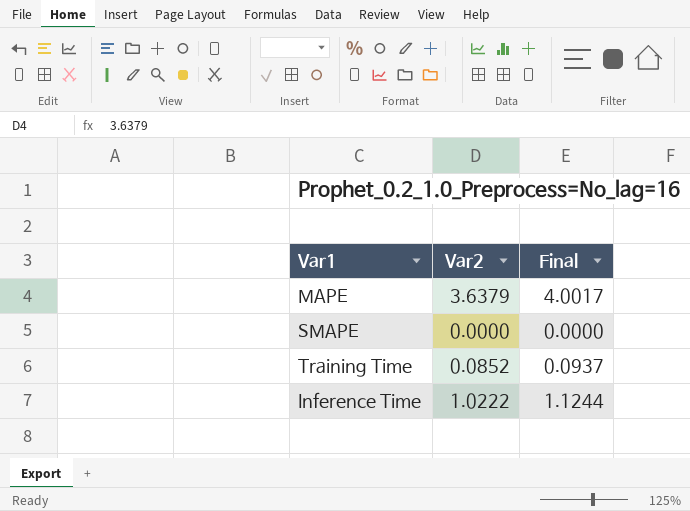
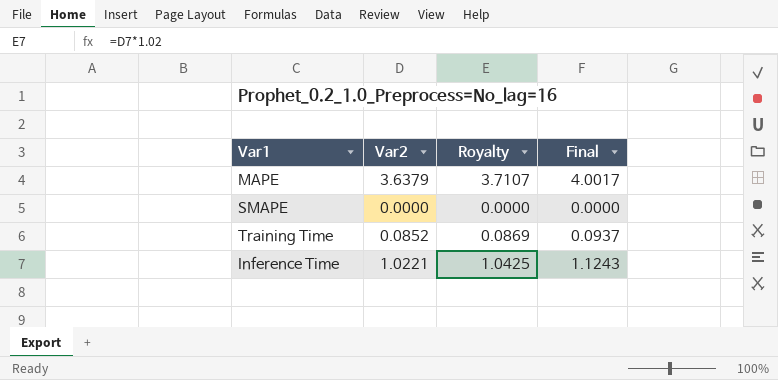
column Royalty | formula: none -> [Var2] * 1.02
Inference Time | Var2: 1.0222 -> 1.0221
Inference Time | Final: 1.1244 -> 1.1243

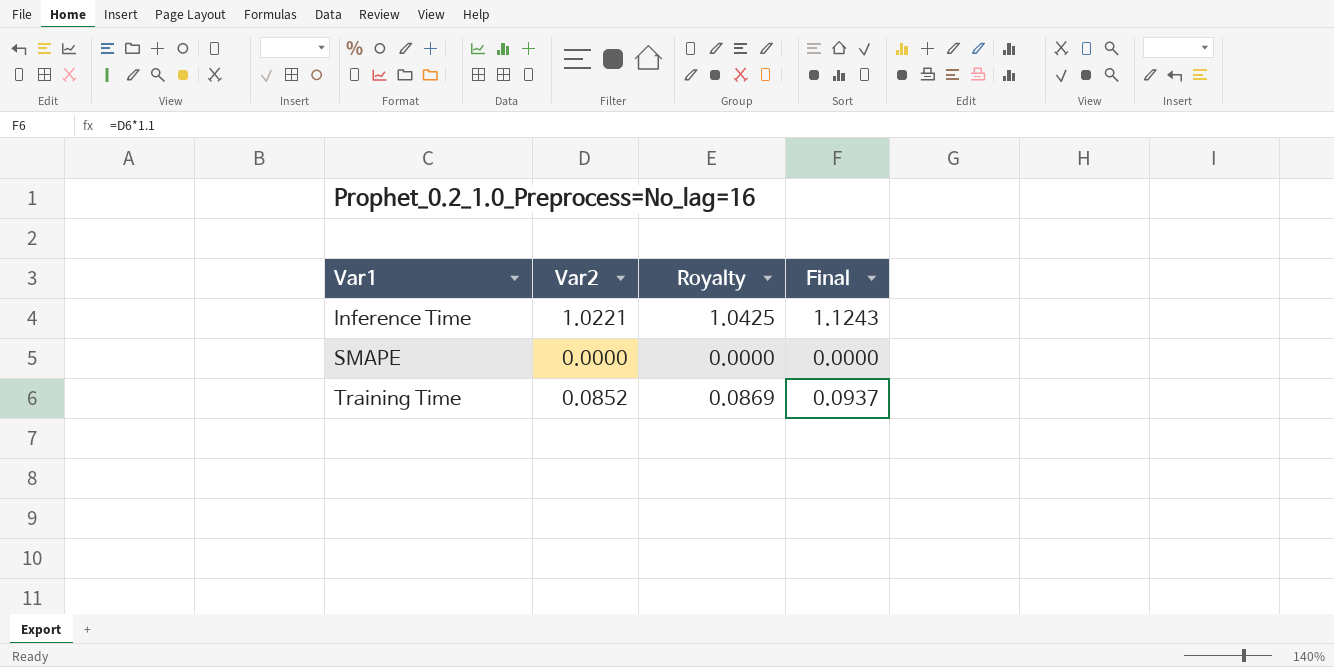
row order: none -> Var1 ascending
row MAPE: 3.6379 | 3.7107 | 4.0017 -> none

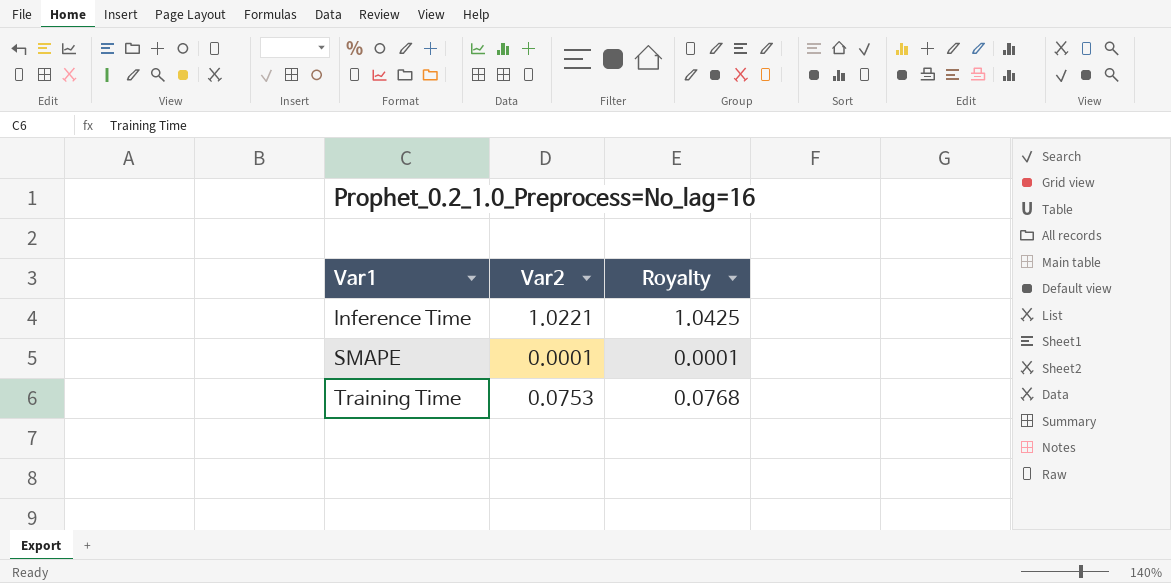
column Final | formula: [Var2] * 1.1 -> none
SMAPE | Var2: 0.0000 -> 0.0001
SMAPE | Royalty: 0.0000 -> 0.0001
Training Time | Var2: 0.0852 -> 0.0753
Training Time | Royalty: 0.0869 -> 0.0768

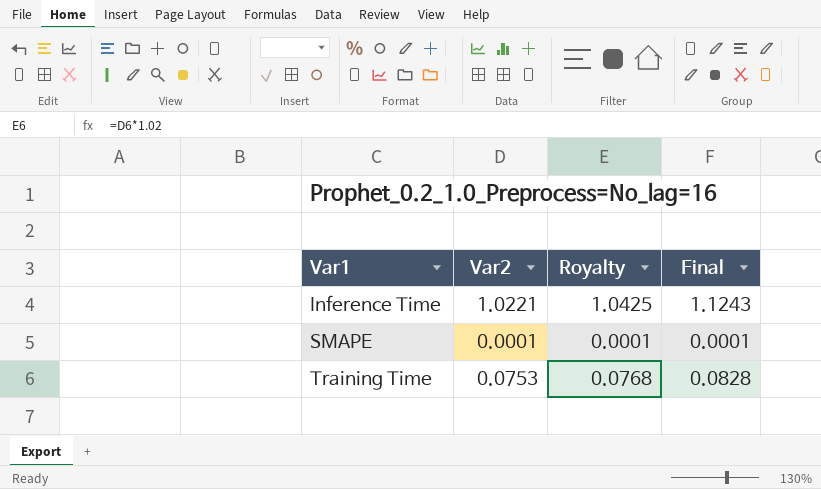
column Final | formula: none -> [Var2] * 1.1

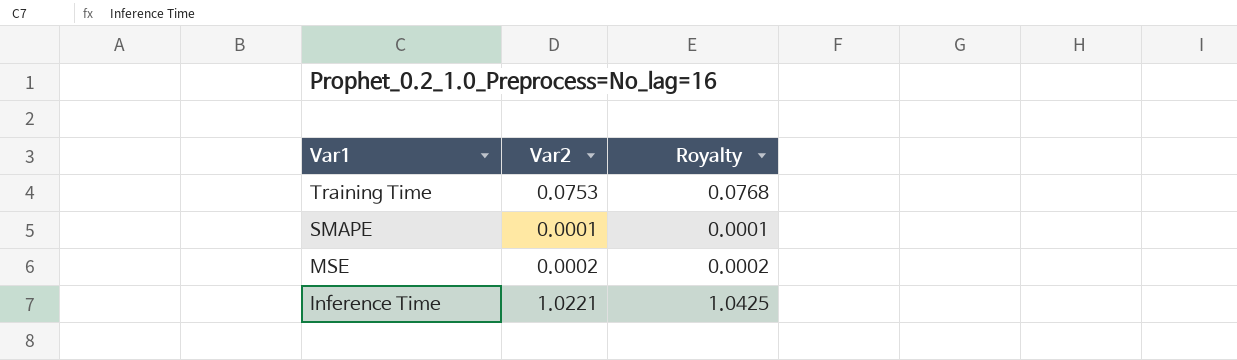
row order: Var1 ascending -> Var1 descending
column Final | formula: [Var2] * 1.1 -> none
row MSE: none -> 0.0002 | 0.0002

